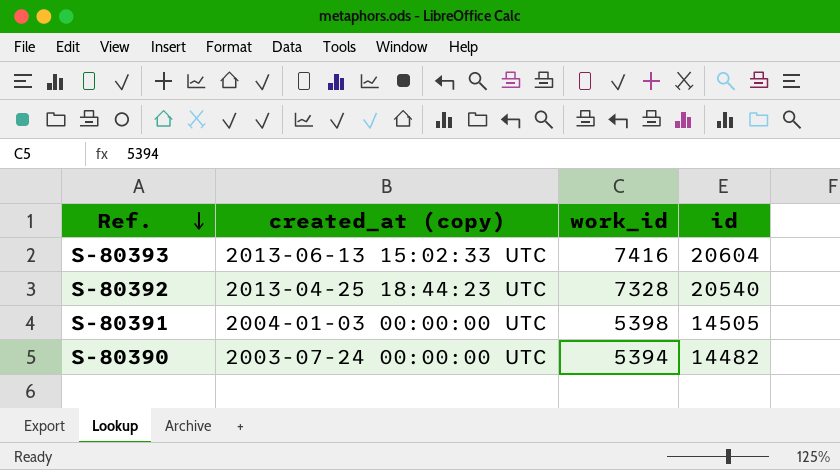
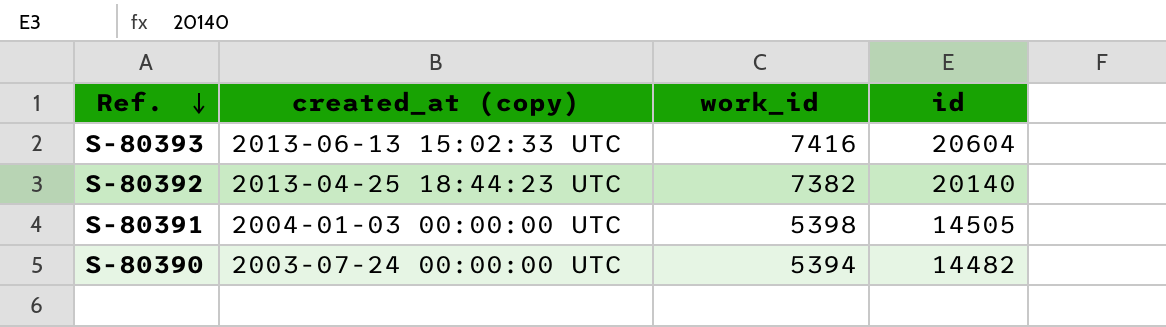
S-80392 | work_id: 7328 -> 7382
S-80392 | id: 20540 -> 20140

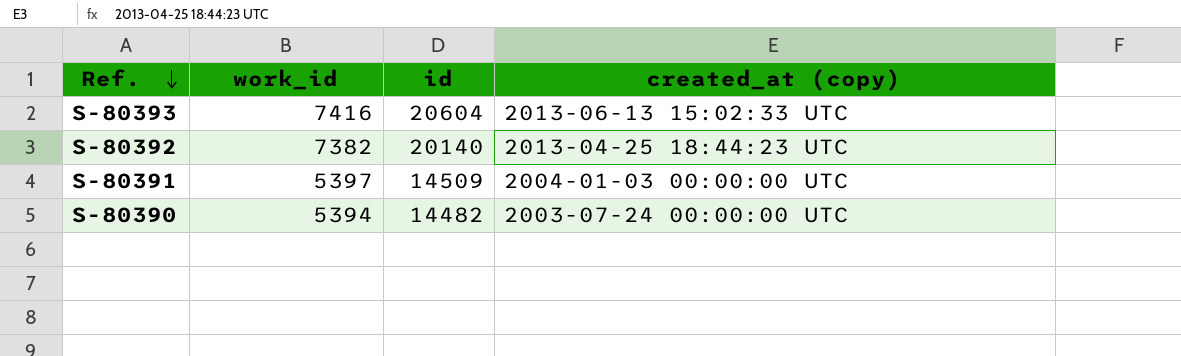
column created_at (copy) | position: 2 -> 4
S-80391 | work_id: 5398 -> 5397
S-80391 | id: 14505 -> 14509

